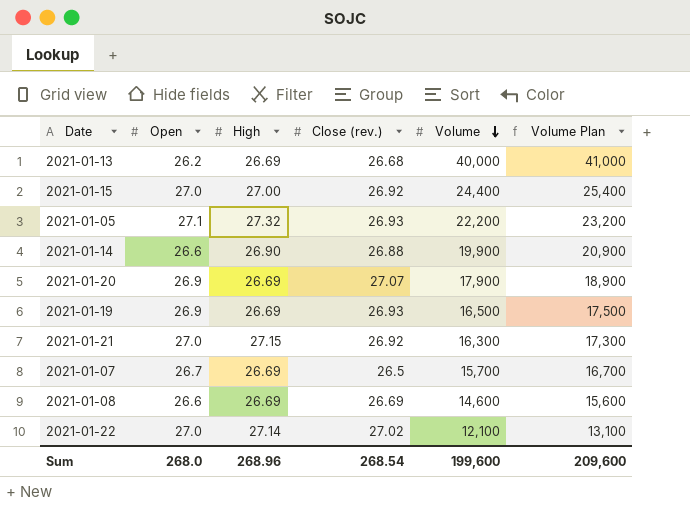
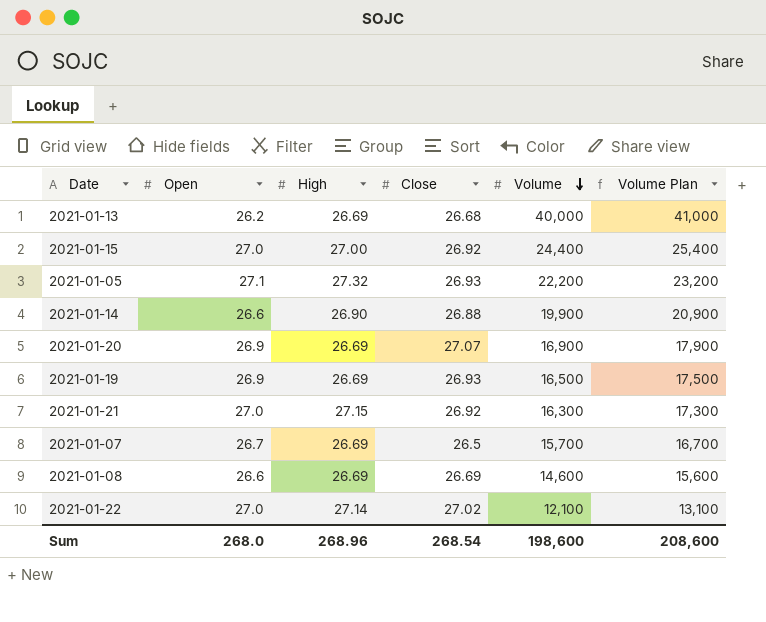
column name: Close (rev.) -> Close
2021-01-20 | Volume: 17,900 -> 16,900
2021-01-20 | Volume Plan: 18,900 -> 17,900
Sum | Volume: 199,600 -> 198,600
Sum | Volume Plan: 209,600 -> 208,600

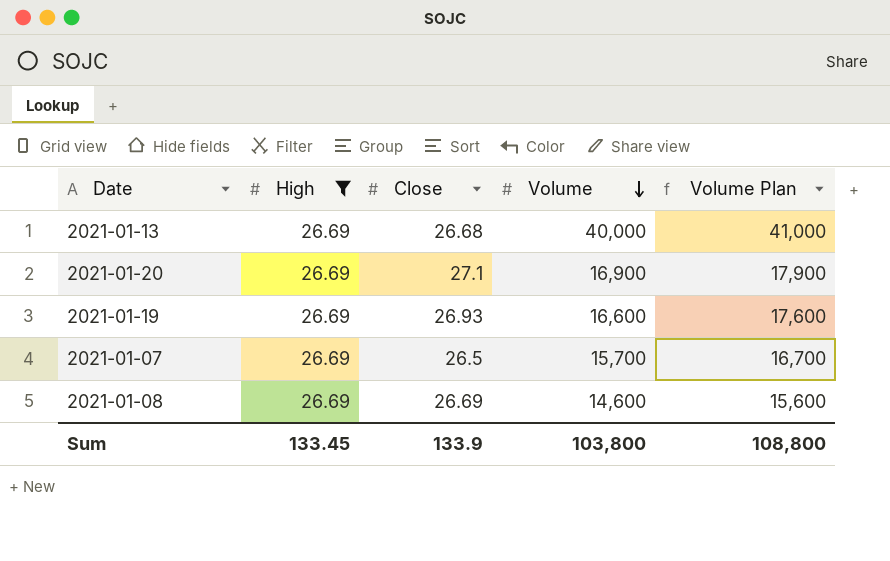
filter: none -> High = 26.69
column Open | position: 2 -> none
2021-01-20 | Close: 27.07 -> 27.1
2021-01-19 | Volume: 16,500 -> 16,600
2021-01-19 | Volume Plan: 17,500 -> 17,600
Sum | High: 268.96 -> 133.45
Sum | Close: 268.54 -> 133.9
Sum | Volume: 198,600 -> 103,800
Sum | Volume Plan: 208,600 -> 108,800

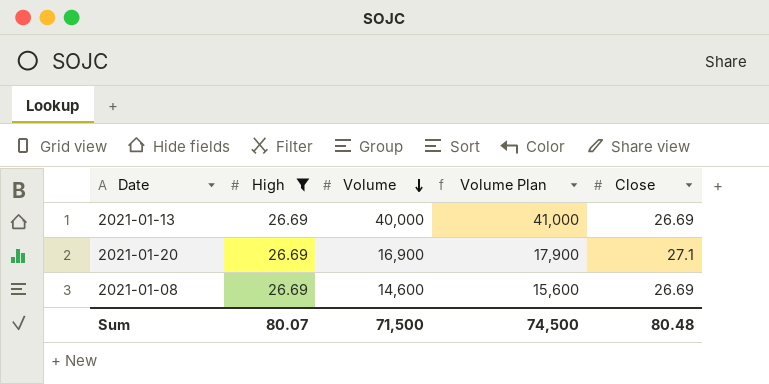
column Close | position: 3 -> 5
row 2021-01-19: 26.69 | 26.93 | 16,600 | 17,600 -> none
row 2021-01-07: 26.69 | 26.5 | 15,700 | 16,700 -> none
2021-01-13 | Close: 26.68 -> 26.69
Sum | High: 133.45 -> 80.07
Sum | Volume: 103,800 -> 71,500
Sum | Volume Plan: 108,800 -> 74,500
Sum | Close: 133.9 -> 80.48

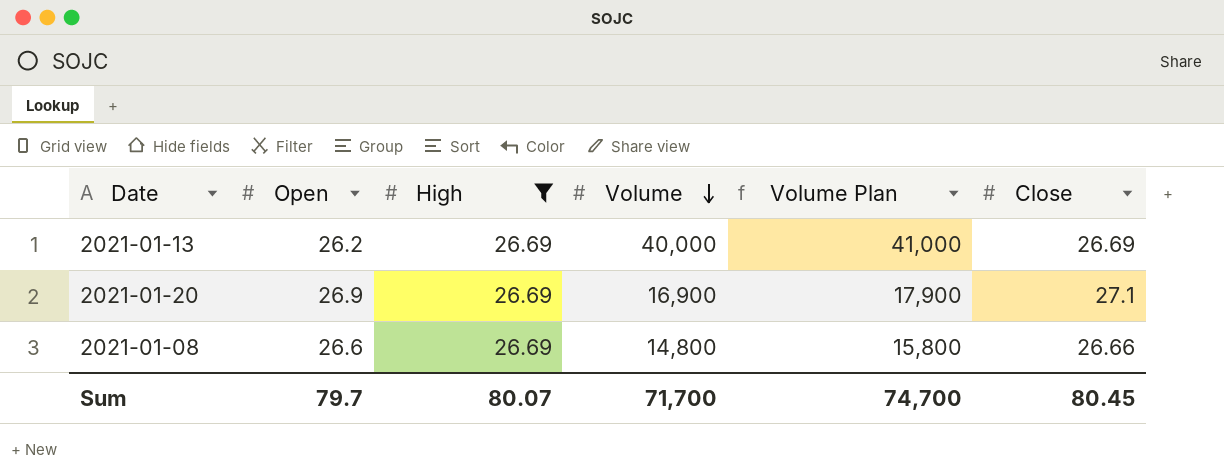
column Open | position: none -> 2
2021-01-08 | Volume: 14,600 -> 14,800
2021-01-08 | Volume Plan: 15,600 -> 15,800
2021-01-08 | Close: 26.69 -> 26.66
Sum | Volume: 71,500 -> 71,700
Sum | Volume Plan: 74,500 -> 74,700
Sum | Close: 80.48 -> 80.45

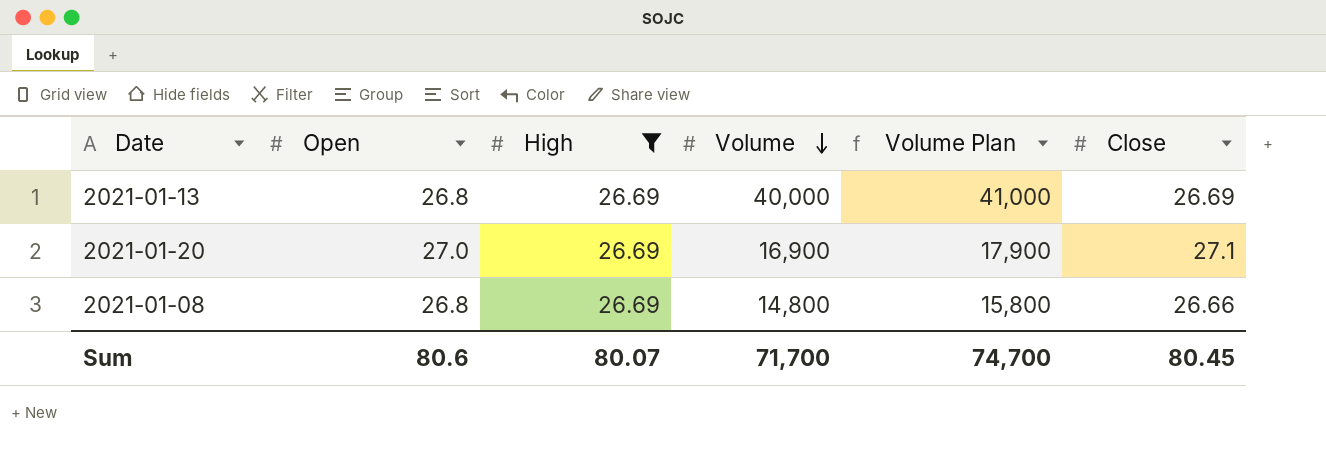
2021-01-13 | Open: 26.2 -> 26.8
2021-01-20 | Open: 26.9 -> 27.0
2021-01-08 | Open: 26.6 -> 26.8
Sum | Open: 79.7 -> 80.6

